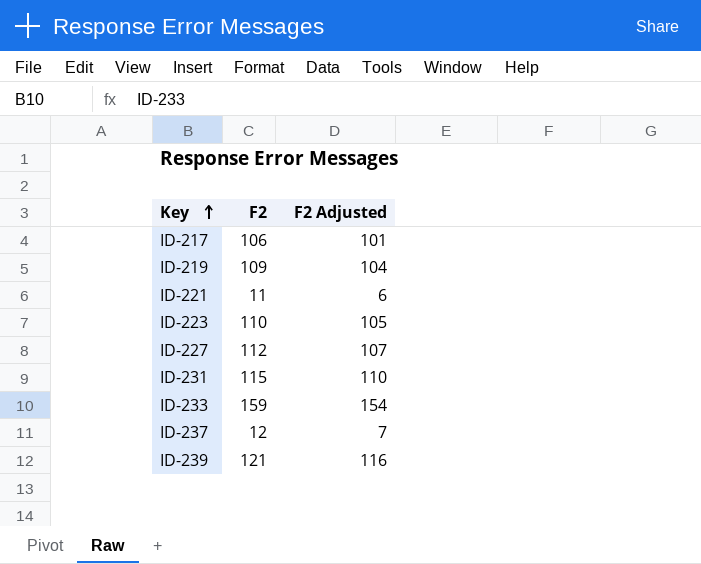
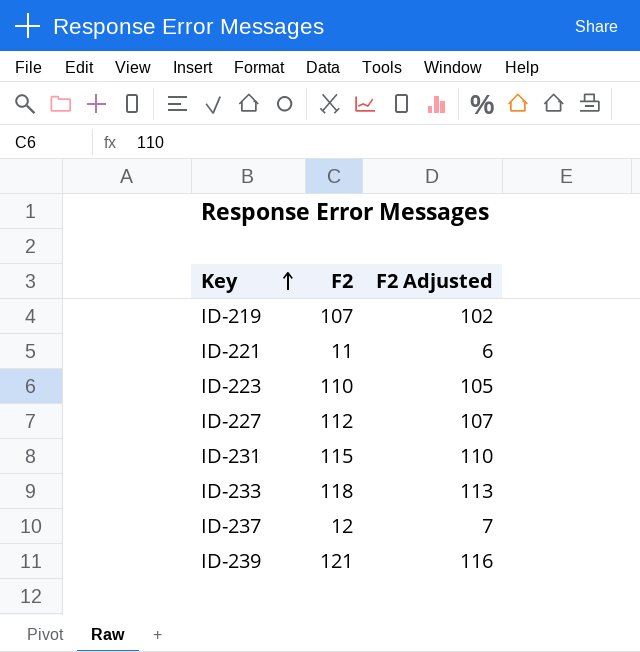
row ID-217: 106 | 101 -> none
ID-219 | F2: 109 -> 107
ID-219 | F2 Adjusted: 104 -> 102
ID-233 | F2: 159 -> 118
ID-233 | F2 Adjusted: 154 -> 113

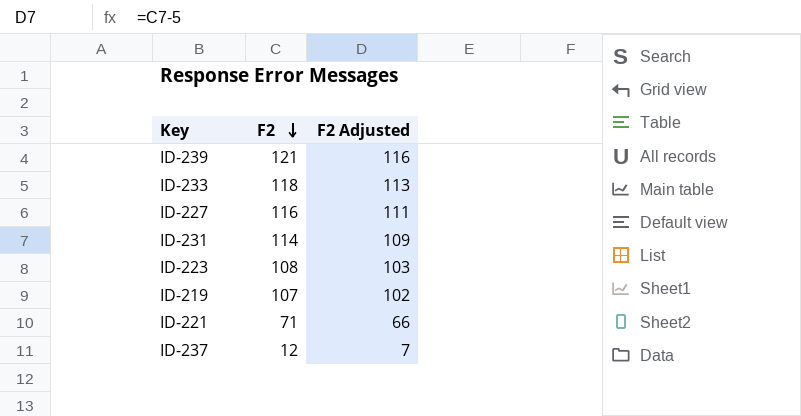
row order: Key ascending -> F2 descending
ID-227 | F2: 112 -> 116
ID-227 | F2 Adjusted: 107 -> 111
ID-231 | F2: 115 -> 114
ID-231 | F2 Adjusted: 110 -> 109
ID-223 | F2: 110 -> 108
ID-223 | F2 Adjusted: 105 -> 103
ID-221 | F2: 11 -> 71
ID-221 | F2 Adjusted: 6 -> 66

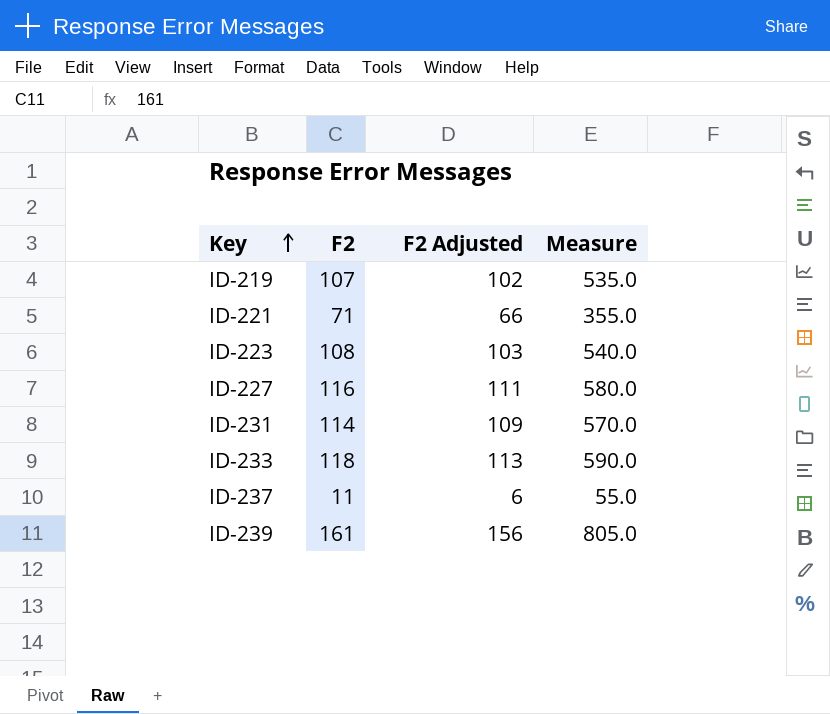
row order: F2 descending -> Key ascending
column Measure | formula: none -> [F2] * 5
ID-237 | F2: 12 -> 11
ID-237 | F2 Adjusted: 7 -> 6
ID-239 | F2: 121 -> 161
ID-239 | F2 Adjusted: 116 -> 156

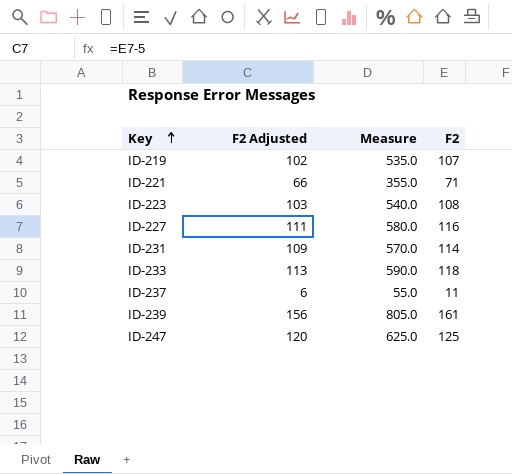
column F2 | position: 2 -> 4
row ID-247: none -> 120 | 625.0 | 125

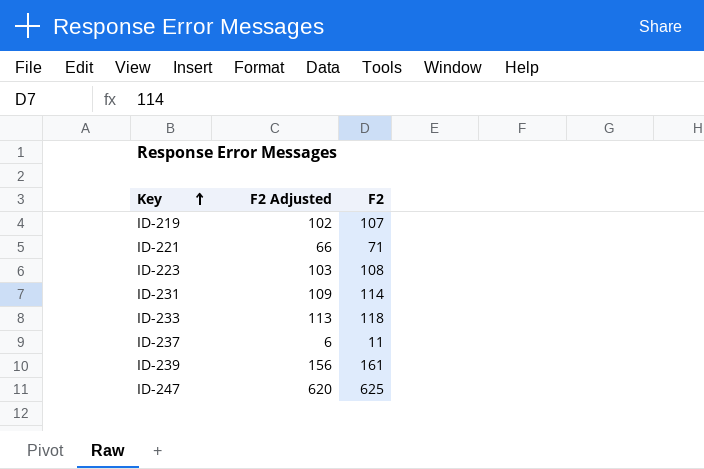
column Measure | formula: [F2] * 5 -> none
row ID-227: 111 | 580.0 | 116 -> none
ID-247 | F2 Adjusted: 120 -> 620
ID-247 | F2: 125 -> 625

